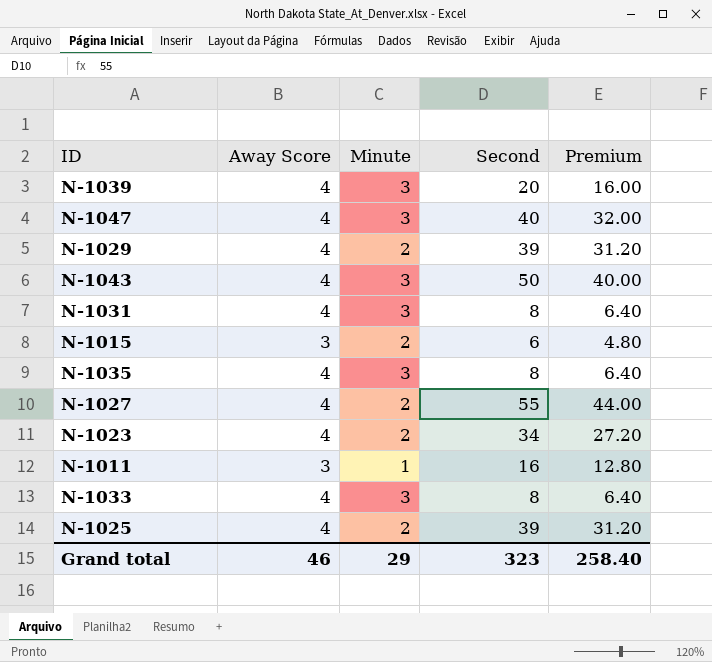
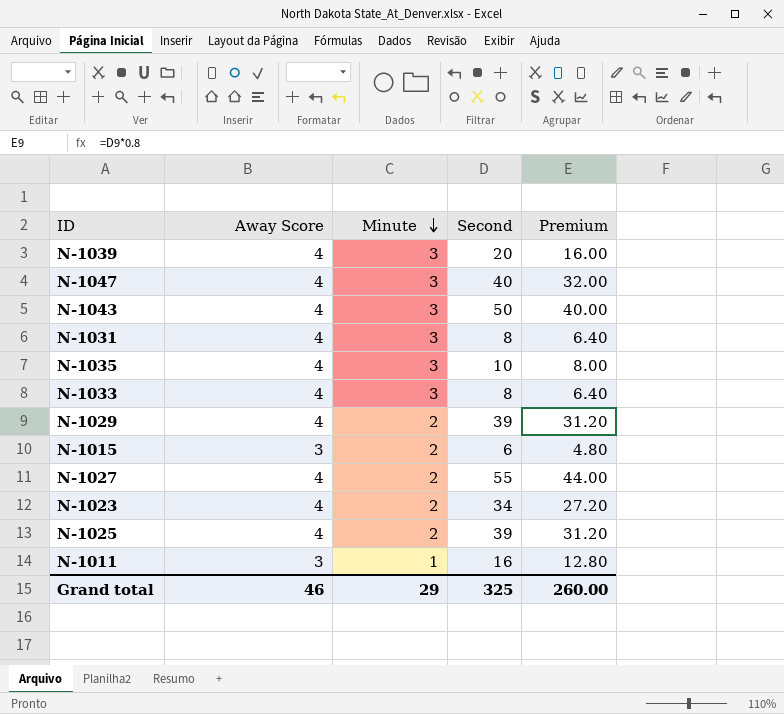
row order: none -> Minute descending
N-1035 | Second: 8 -> 10
N-1035 | Premium: 6.40 -> 8.00
Grand total | Second: 323 -> 325
Grand total | Premium: 258.40 -> 260.00

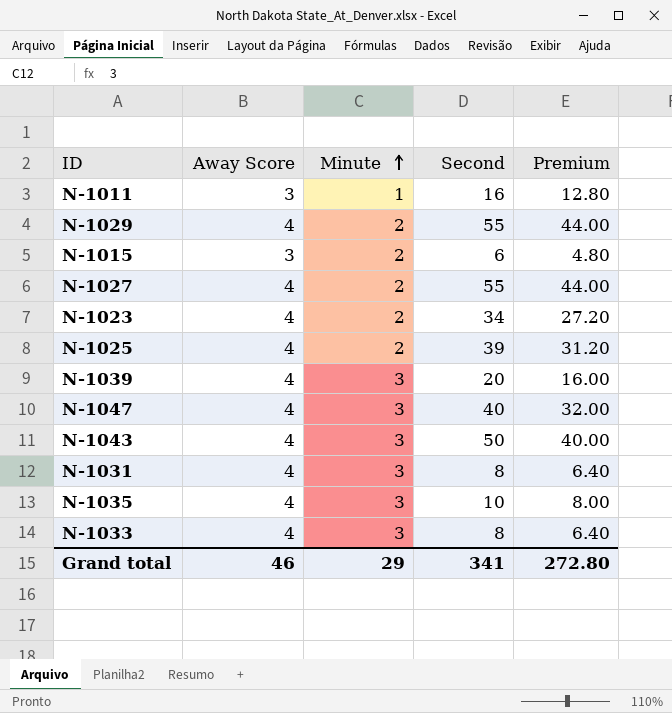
row order: Minute descending -> Minute ascending
N-1029 | Second: 39 -> 55
N-1029 | Premium: 31.20 -> 44.00
Grand total | Second: 325 -> 341
Grand total | Premium: 260.00 -> 272.80

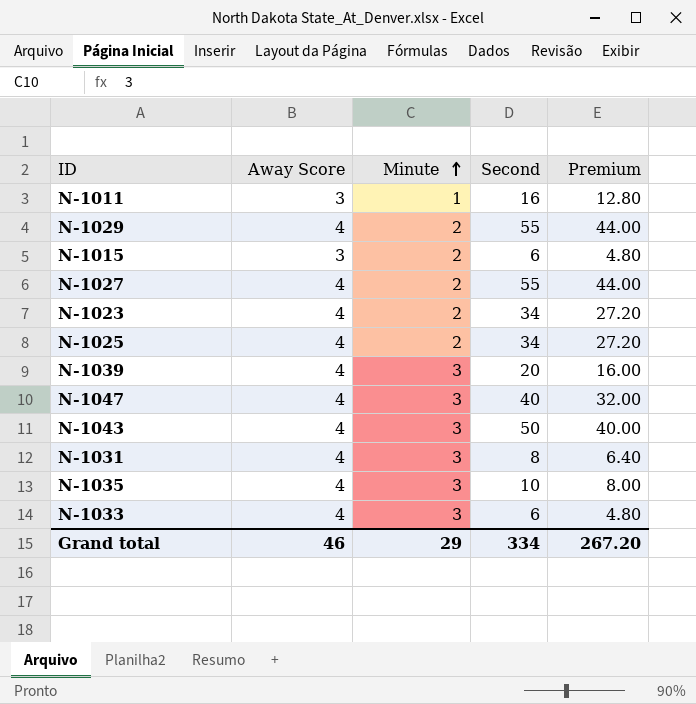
N-1025 | Second: 39 -> 34
N-1025 | Premium: 31.20 -> 27.20
N-1033 | Second: 8 -> 6
N-1033 | Premium: 6.40 -> 4.80
Grand total | Second: 341 -> 334
Grand total | Premium: 272.80 -> 267.20

